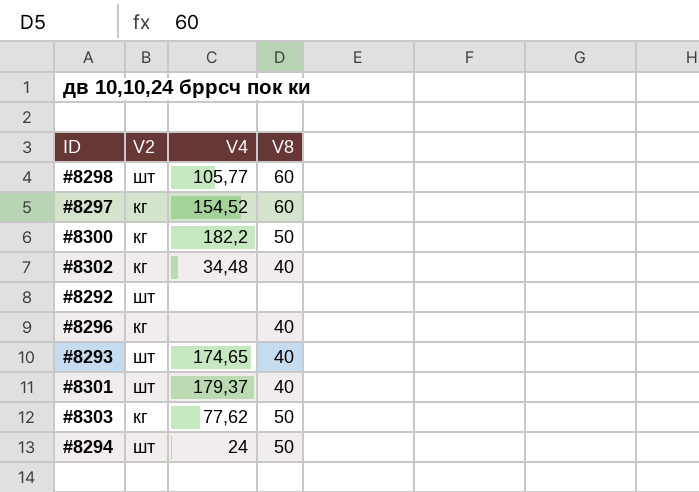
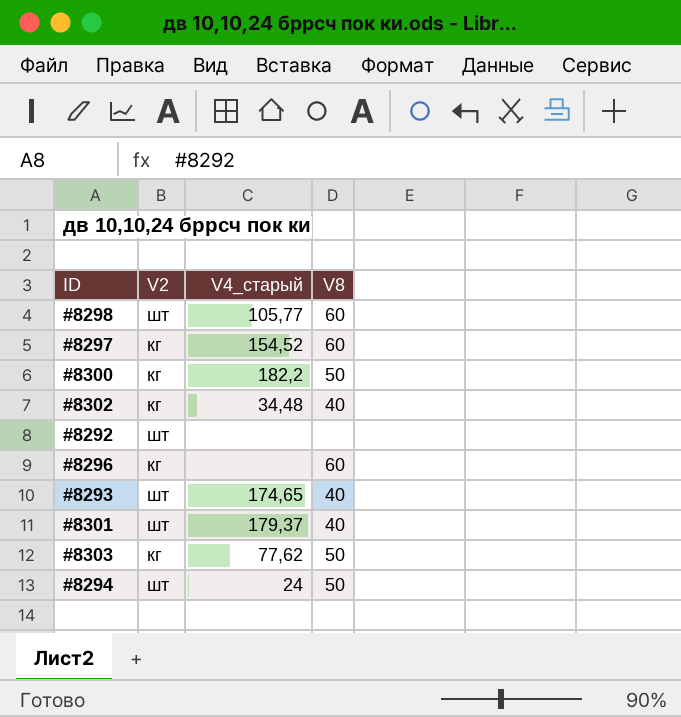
column name: V4 -> V4_старый
#8296 | V8: 40 -> 60

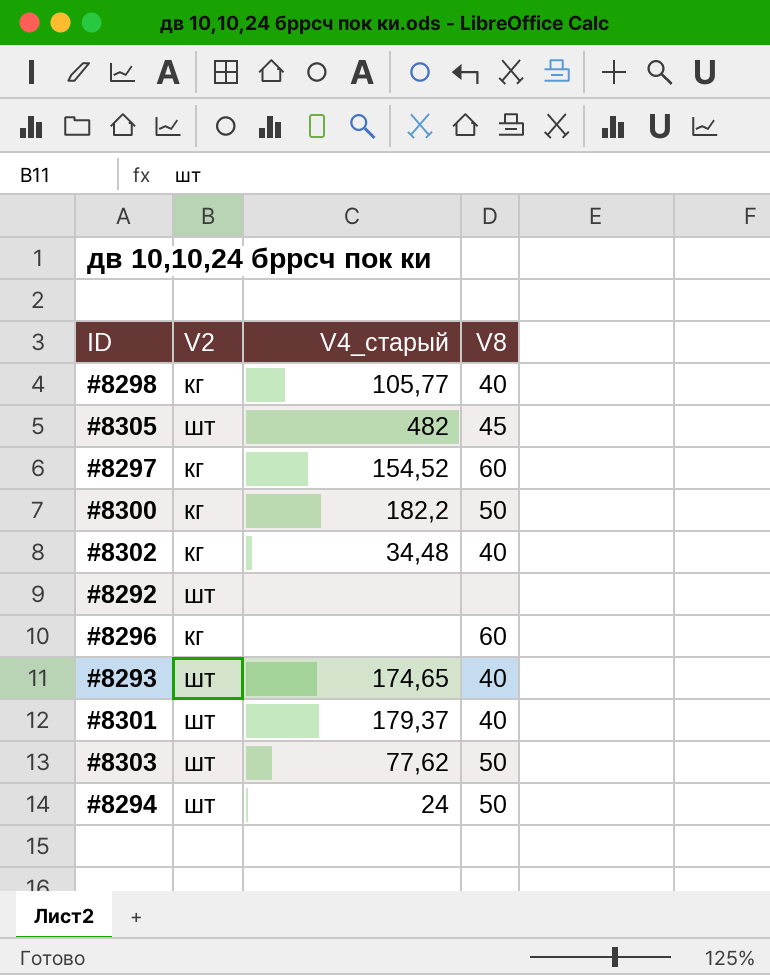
#8298 | V2: шт -> кг
#8298 | V8: 60 -> 40
row #8305: none -> шт | 482 | 45
#8303 | V2: кг -> шт

